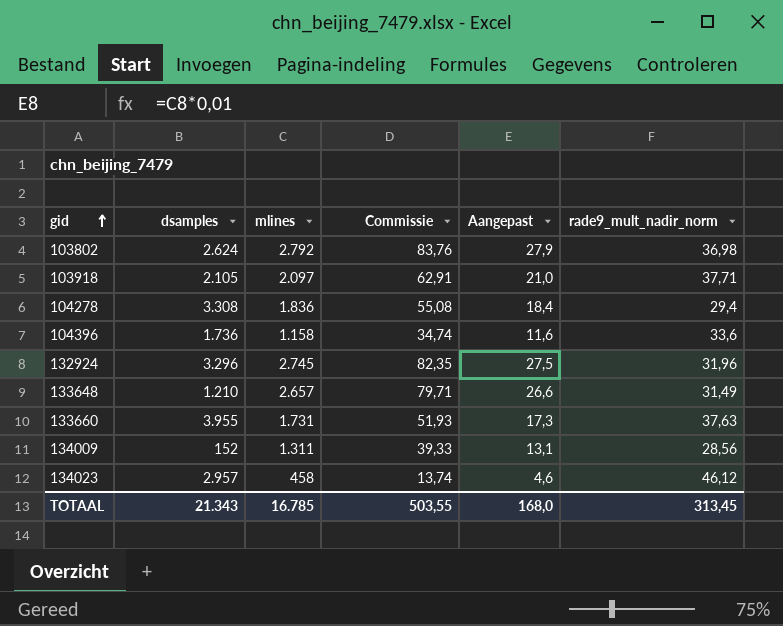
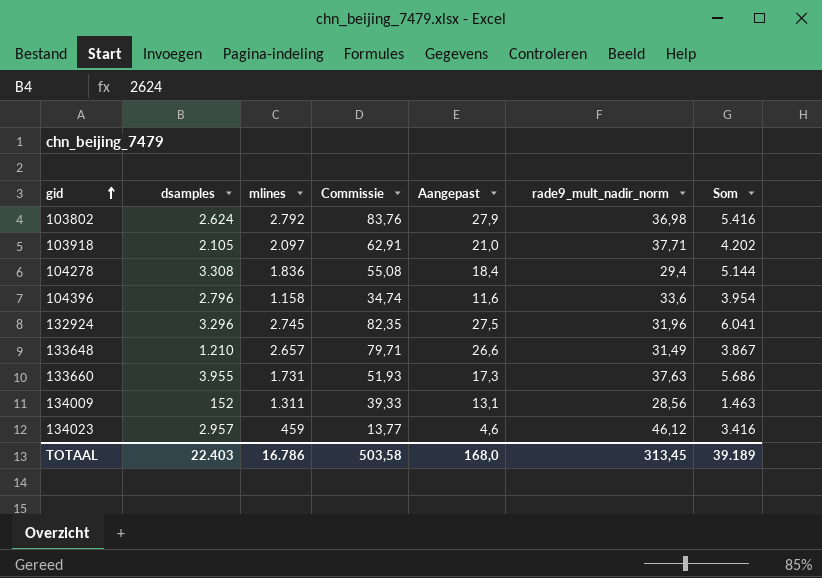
column Som | formula: none -> [dsamples] + [mlines]
104396 | dsamples: 1.736 -> 2.796
134023 | mlines: 458 -> 459
134023 | Commissie: 13,74 -> 13,77
TOTAAL | dsamples: 21.343 -> 22.403
TOTAAL | mlines: 16.785 -> 16.786
TOTAAL | Commissie: 503,55 -> 503,58

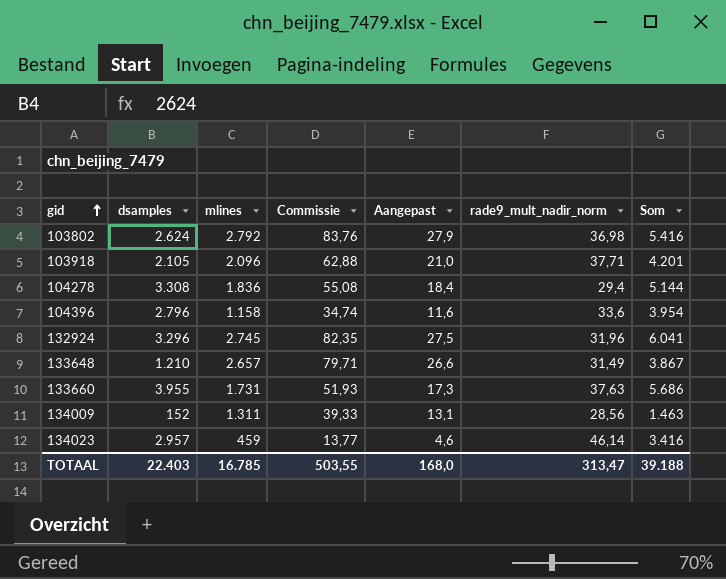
103918 | mlines: 2.097 -> 2.096
103918 | Commissie: 62,91 -> 62,88
103918 | Som: 4.202 -> 4.201
134023 | rade9_mult_nadir_norm: 46,12 -> 46,14
TOTAAL | mlines: 16.786 -> 16.785
TOTAAL | Commissie: 503,58 -> 503,55
TOTAAL | rade9_mult_nadir_norm: 313,45 -> 313,47
TOTAAL | Som: 39.189 -> 39.188

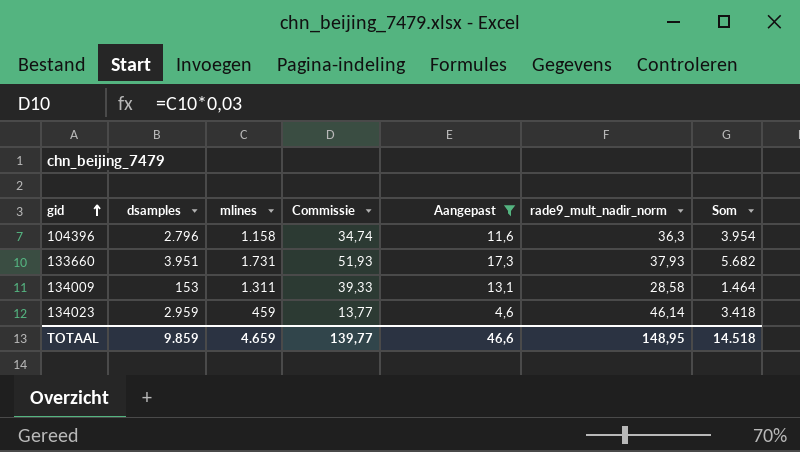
filter: none -> Aangepast <= 17,3
104396 | rade9_mult_nadir_norm: 33,6 -> 36,3
133660 | dsamples: 3.955 -> 3.951
133660 | rade9_mult_nadir_norm: 37,63 -> 37,93
133660 | Som: 5.686 -> 5.682
134009 | dsamples: 152 -> 153
134009 | rade9_mult_nadir_norm: 28,56 -> 28,58
134009 | Som: 1.463 -> 1.464
134023 | dsamples: 2.957 -> 2.959
134023 | Som: 3.416 -> 3.418
TOTAAL | dsamples: 22.403 -> 9.859
TOTAAL | mlines: 16.785 -> 4.659
TOTAAL | Commissie: 503,55 -> 139,77
TOTAAL | Aangepast: 168,0 -> 46,6
TOTAAL | rade9_mult_nadir_norm: 313,47 -> 148,95
TOTAAL | Som: 39.188 -> 14.518

